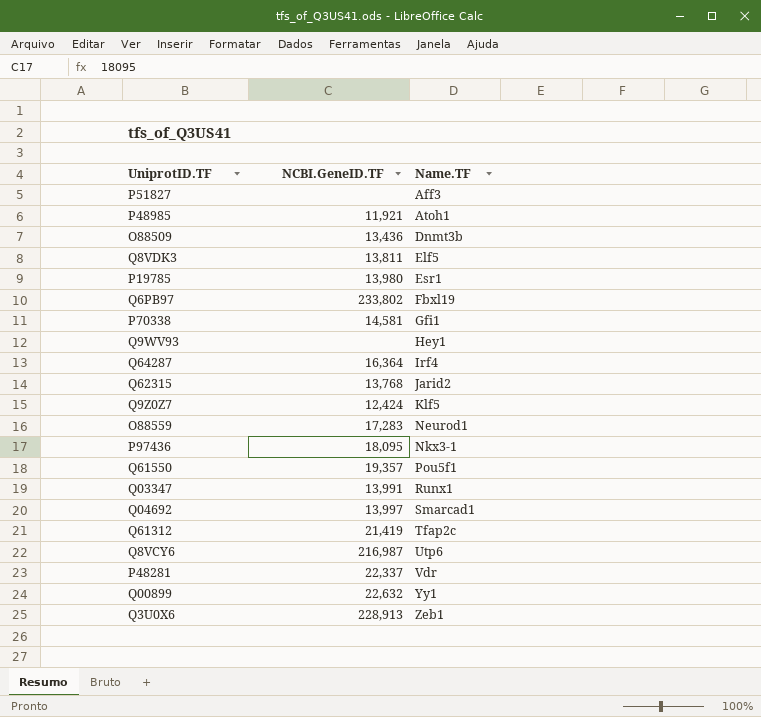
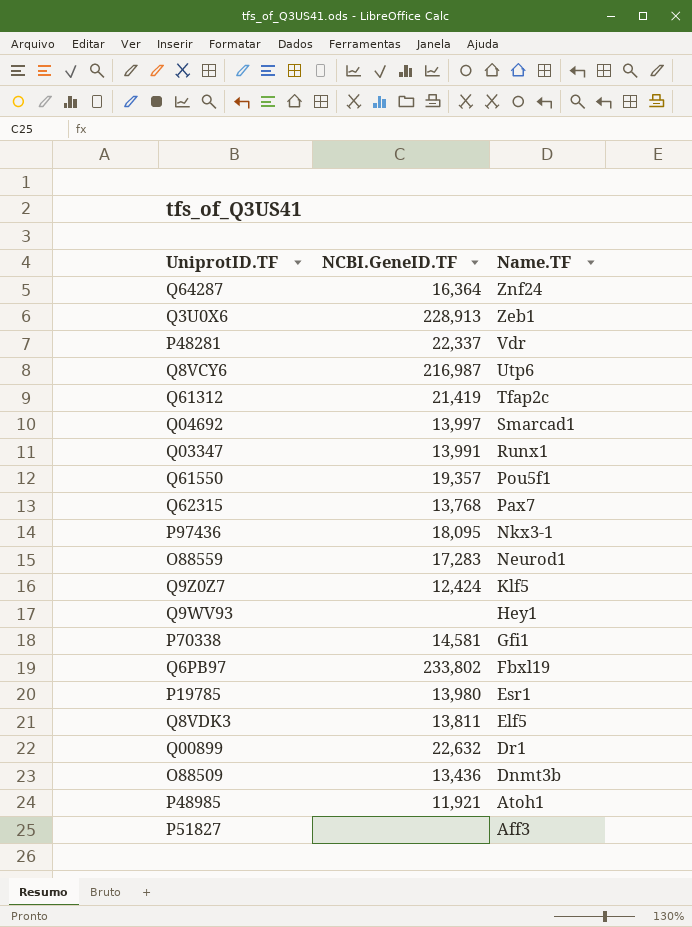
row order: Name.TF ascending -> Name.TF descending
Q64287 | Name.TF: Irf4 -> Znf24
Q62315 | Name.TF: Jarid2 -> Pax7
Q00899 | Name.TF: Yy1 -> Dr1

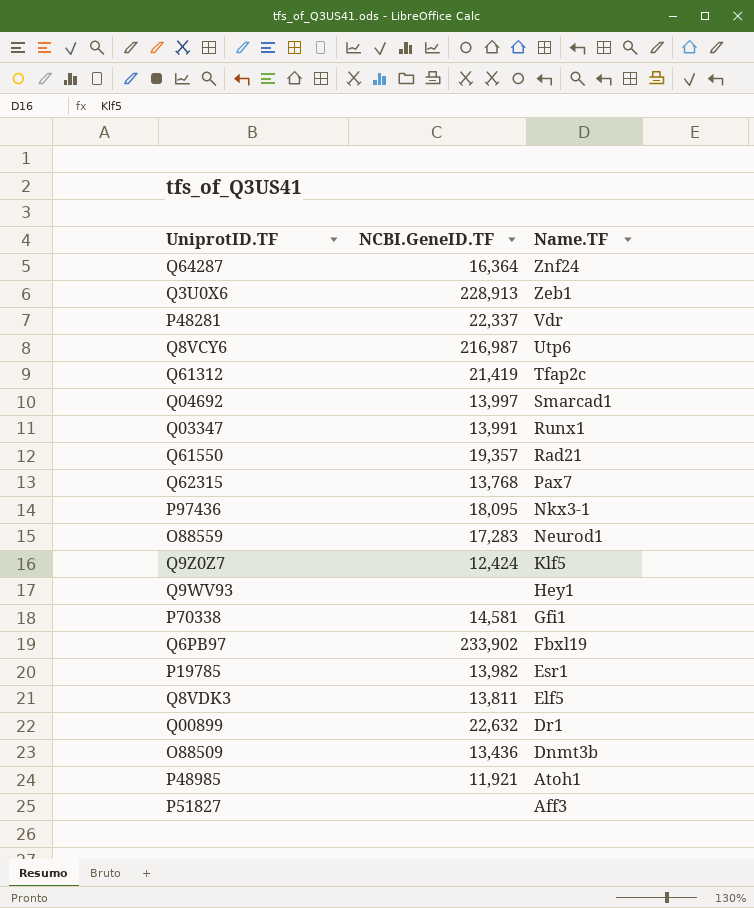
Q61550 | Name.TF: Pou5f1 -> Rad21
Q6PB97 | NCBI.GeneID.TF: 233,802 -> 233,902
P19785 | NCBI.GeneID.TF: 13,980 -> 13,982

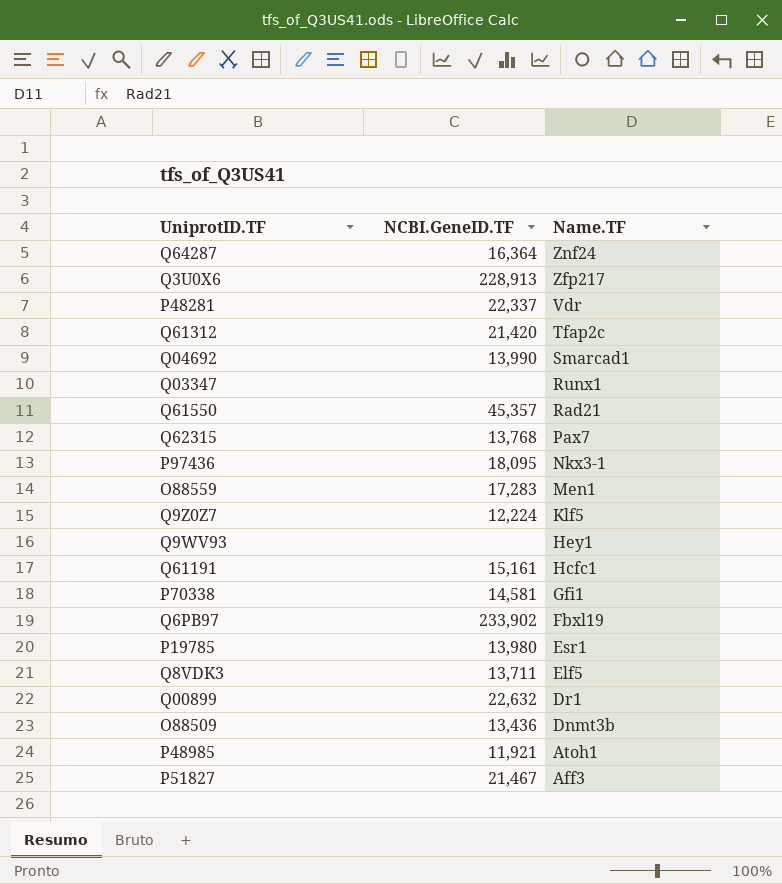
row Q8VCY6: 216,987 | Utp6 -> none
Q3U0X6 | Name.TF: Zeb1 -> Zfp217
Q61312 | NCBI.GeneID.TF: 21,419 -> 21,420
Q04692 | NCBI.GeneID.TF: 13,997 -> 13,990
Q03347 | NCBI.GeneID.TF: 13,991 -> none
Q61550 | NCBI.GeneID.TF: 19,357 -> 45,357
O88559 | Name.TF: Neurod1 -> Men1
Q9Z0Z7 | NCBI.GeneID.TF: 12,424 -> 12,224
row Q61191: none -> 15,161 | Hcfc1
P19785 | NCBI.GeneID.TF: 13,982 -> 13,980
Q8VDK3 | NCBI.GeneID.TF: 13,811 -> 13,711
P51827 | NCBI.GeneID.TF: none -> 21,467

